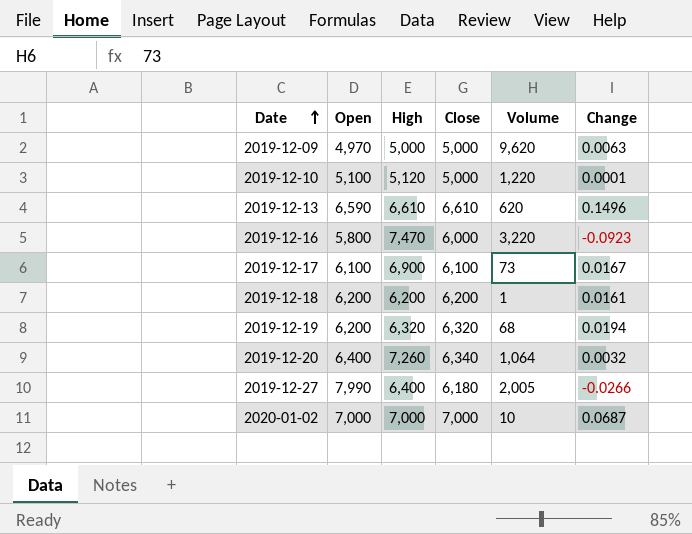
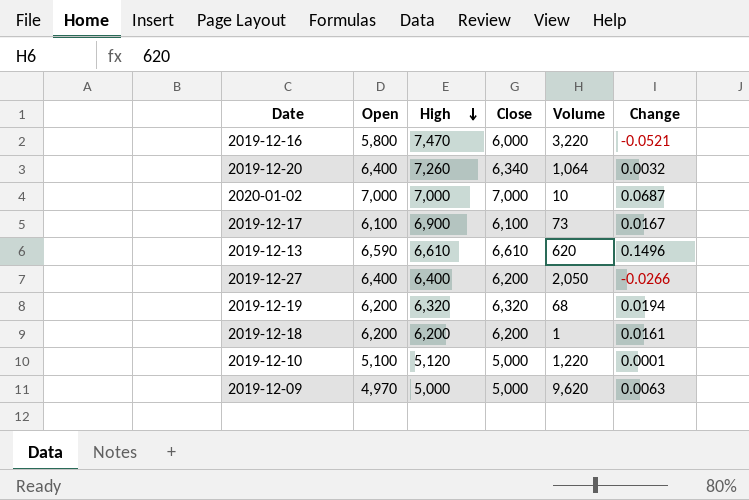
row order: Date ascending -> High descending
2019-12-16 | Change: -0.0923 -> -0.0521
2019-12-27 | Open: 7,990 -> 6,400
2019-12-27 | Close: 6,180 -> 6,200
2019-12-27 | Volume: 2,005 -> 2,050

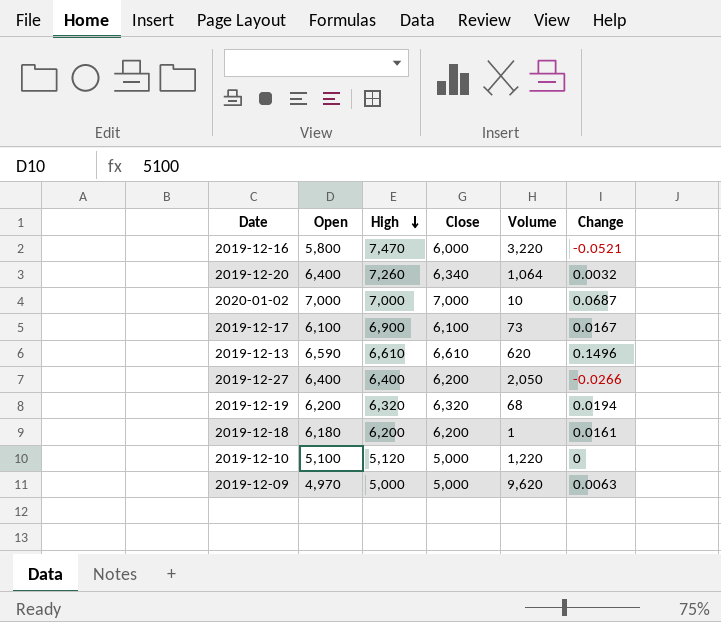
2019-12-18 | Open: 6,200 -> 6,180
2019-12-10 | Change: 0.0001 -> 0

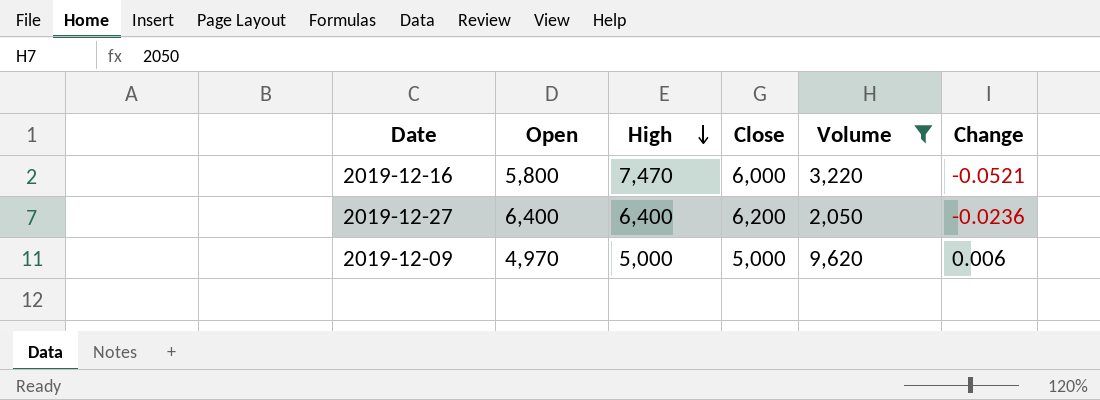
filter: none -> Volume >= 2,050
2019-12-27 | Change: -0.0266 -> -0.0236
2019-12-09 | Change: 0.0063 -> 0.006

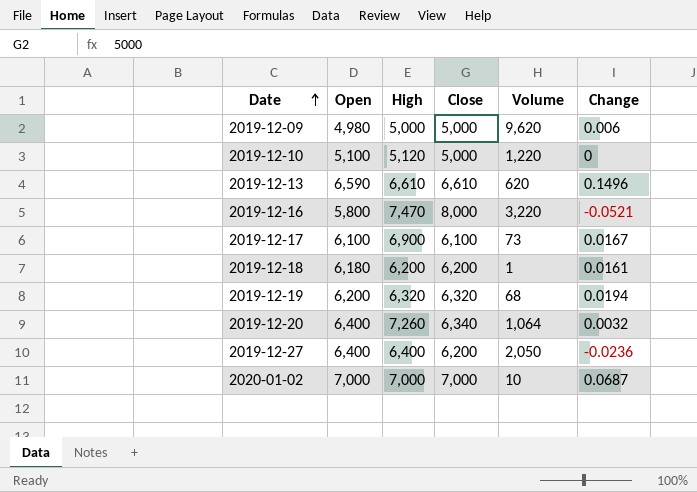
filter: Volume >= 2,050 -> none
row order: High descending -> Date ascending
2019-12-09 | Open: 4,970 -> 4,980
2019-12-16 | Close: 6,000 -> 8,000

